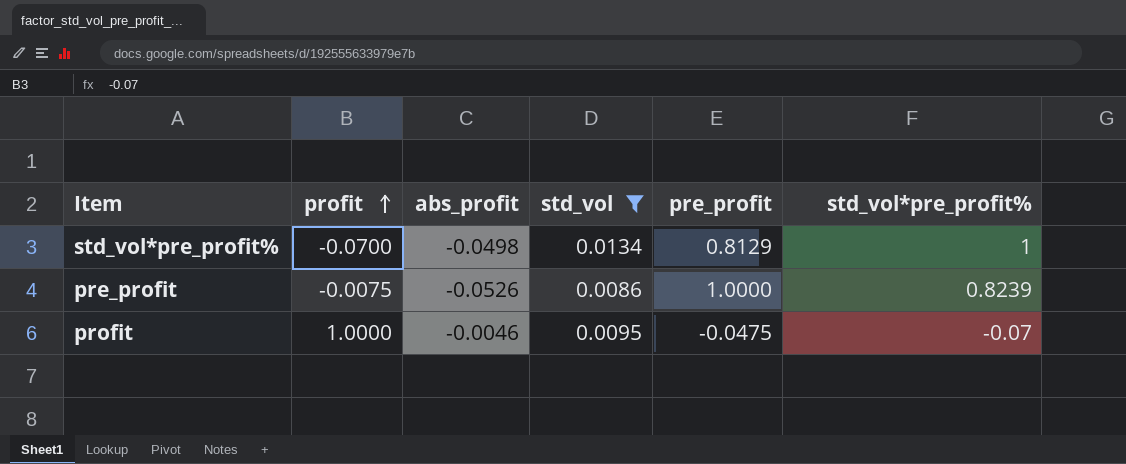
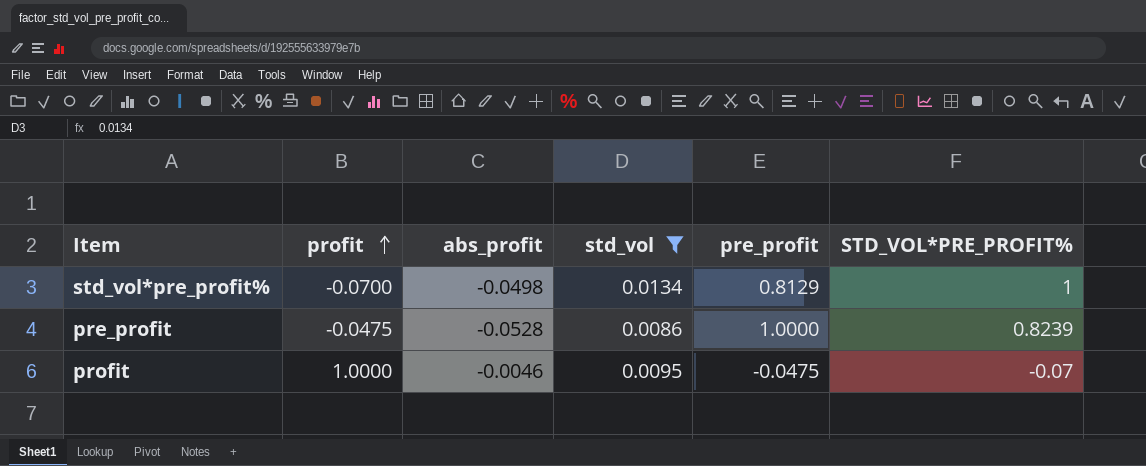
column name: std_vol*pre_profit% -> STD_VOL*PRE_PROFIT%
pre_profit | profit: -0.0075 -> -0.0475
pre_profit | abs_profit: -0.0526 -> -0.0528

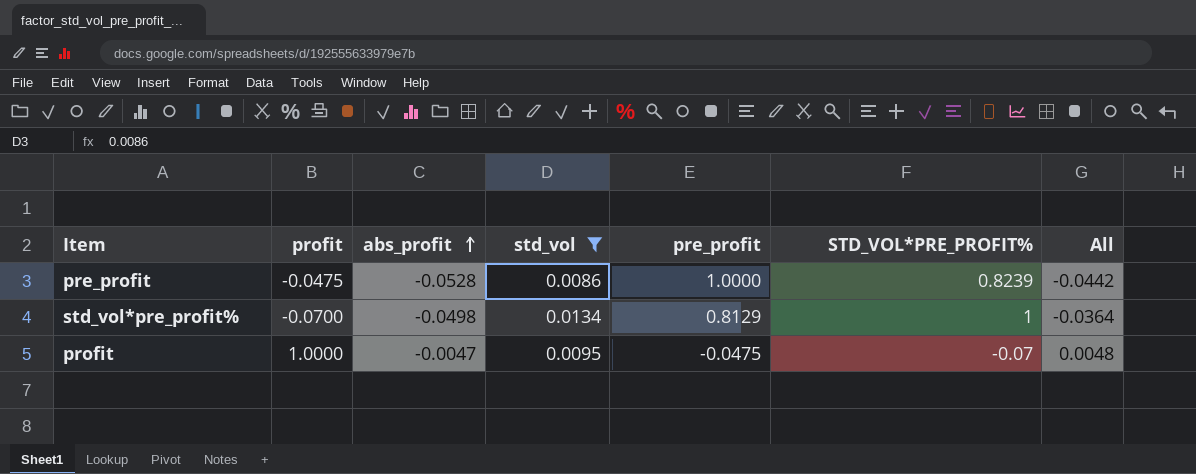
row order: profit ascending -> abs_profit ascending
column All | formula: none -> [abs_profit] + [std_vol]
profit | abs_profit: -0.0046 -> -0.0047

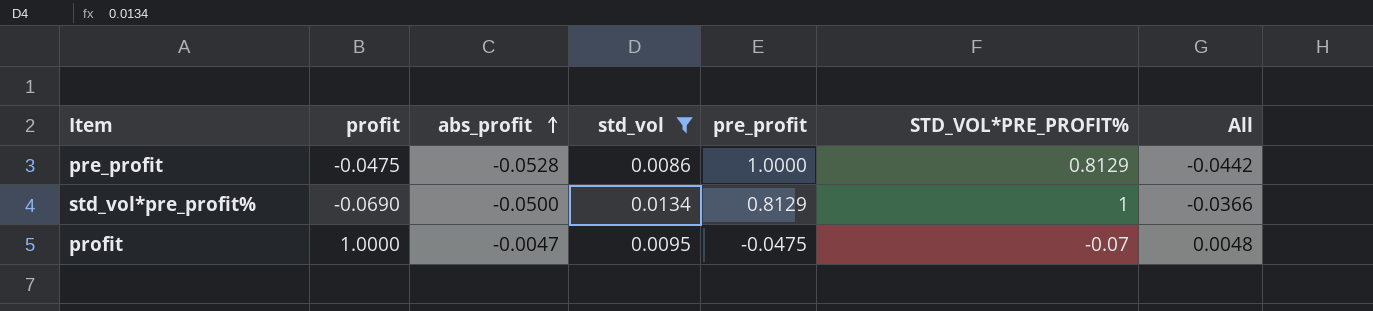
pre_profit | STD_VOL*PRE_PROFIT%: 0.8239 -> 0.8129
std_vol*pre_profit% | profit: -0.0700 -> -0.0690
std_vol*pre_profit% | abs_profit: -0.0498 -> -0.0500
std_vol*pre_profit% | All: -0.0364 -> -0.0366

